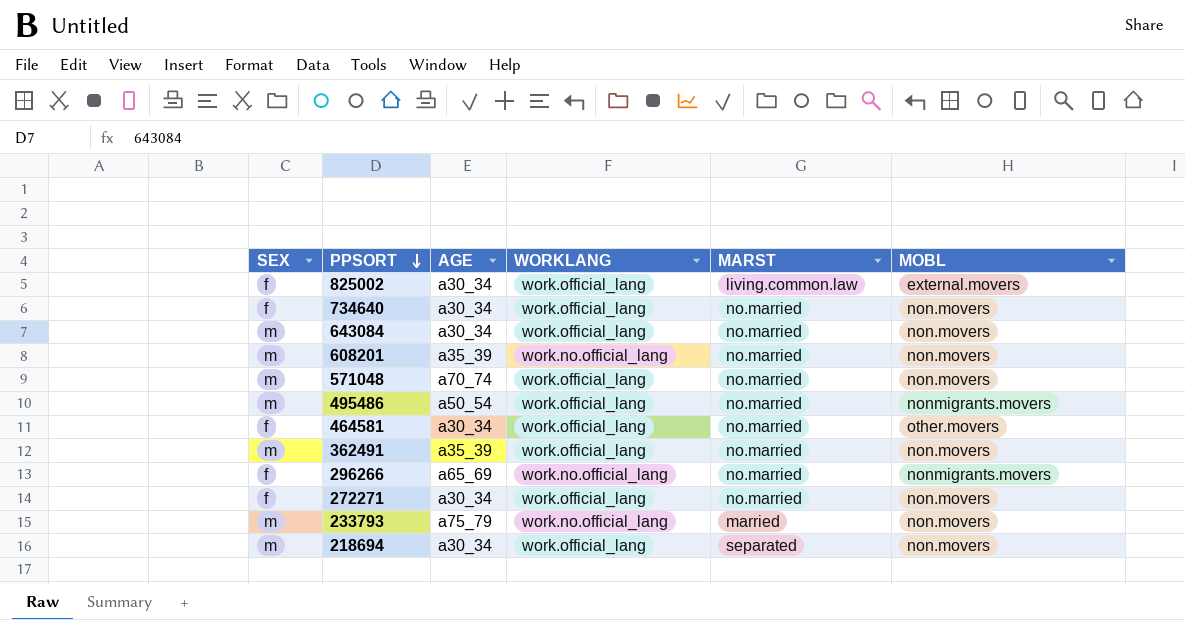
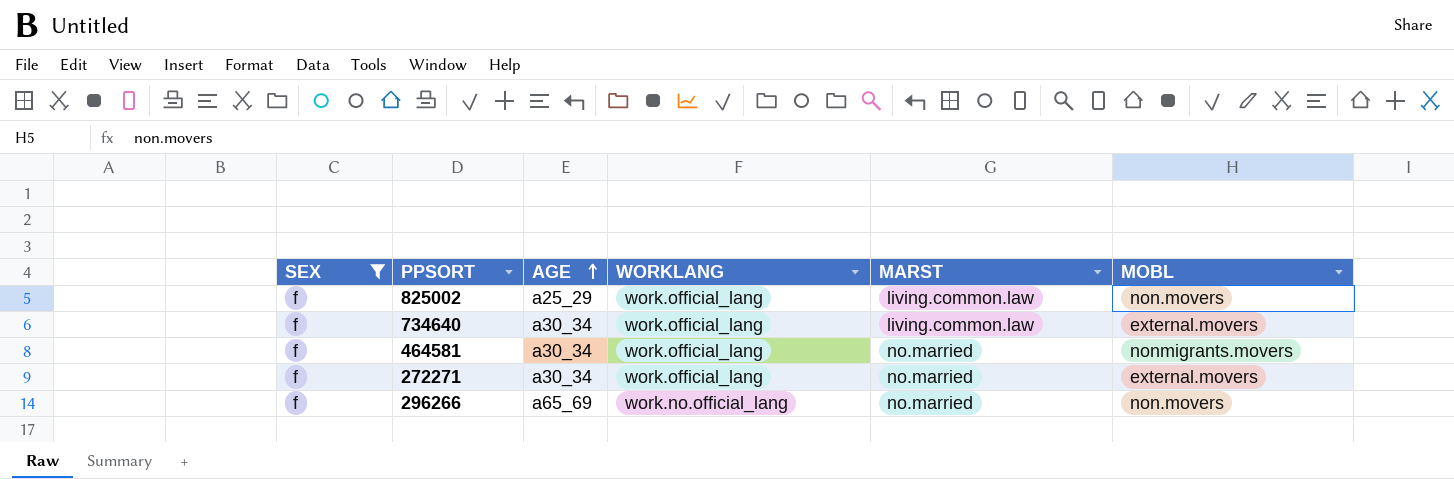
filter: none -> SEX = f
row order: PPSORT descending -> AGE ascending
825002 | AGE: a30_34 -> a25_29
825002 | MOBL: external.movers -> non.movers
734640 | MARST: no.married -> living.common.law
734640 | MOBL: non.movers -> external.movers
464581 | MOBL: other.movers -> nonmigrants.movers
272271 | MOBL: non.movers -> external.movers
296266 | MOBL: nonmigrants.movers -> non.movers

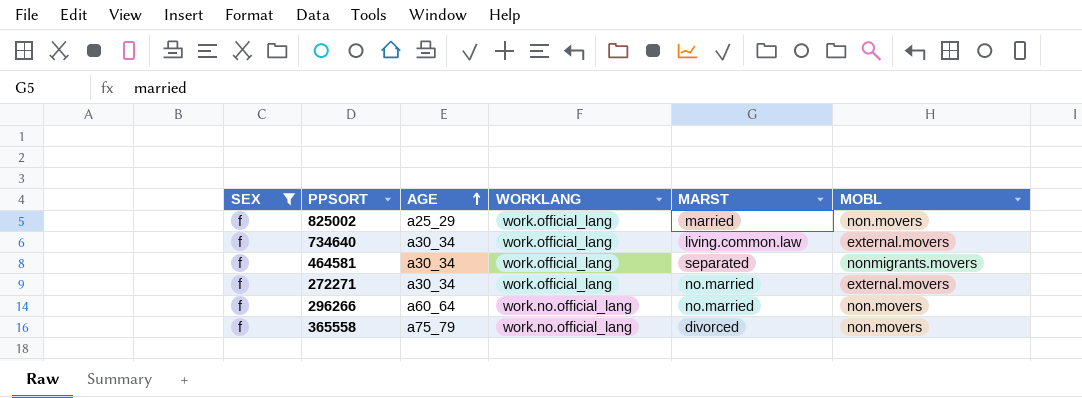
825002 | MARST: living.common.law -> married
464581 | MARST: no.married -> separated
296266 | AGE: a65_69 -> a60_64
row 365558: none -> f | a75_79 | work.no.official_lang | divorced | non.movers

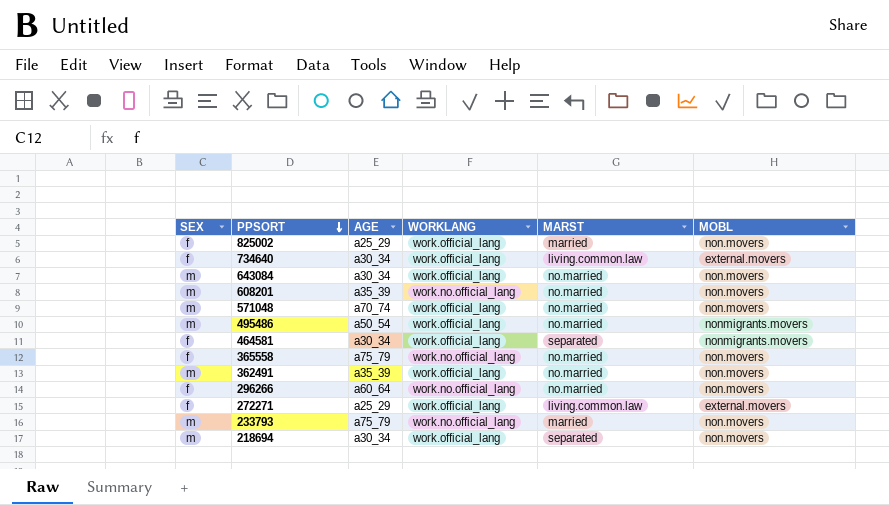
filter: SEX = f -> none
row order: AGE ascending -> PPSORT descending
365558 | MARST: divorced -> no.married
272271 | AGE: a30_34 -> a25_29
272271 | MARST: no.married -> living.common.law

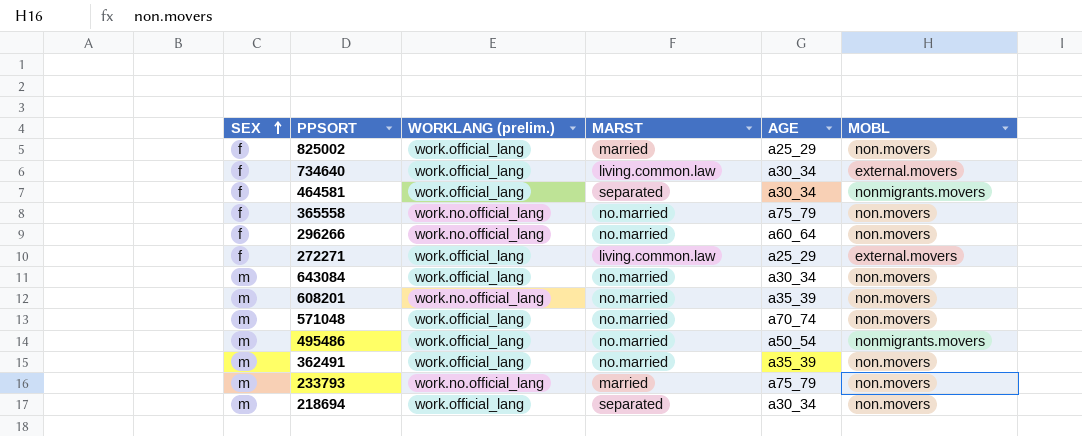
row order: PPSORT descending -> SEX ascending
column name: WORKLANG -> WORKLANG (prelim.)
column AGE | position: 3 -> 5

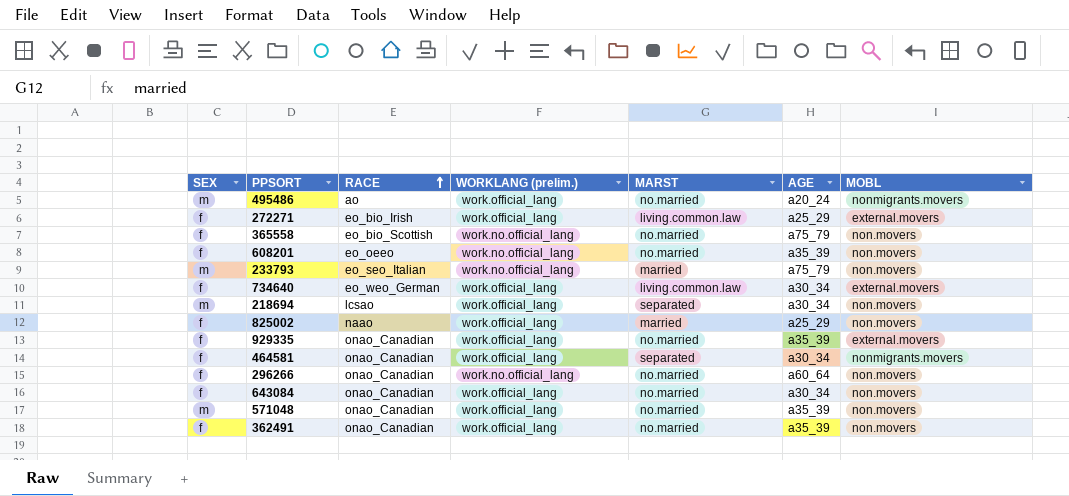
row order: SEX ascending -> RACE ascending
column RACE | position: none -> 3
495486 | AGE: a50_54 -> a20_24
608201 | SEX: m -> f
row 929335: none -> f | onao_Canadian | work.official_lang | no.married | a35_39 | external.movers
643084 | SEX: m -> f
571048 | AGE: a70_74 -> a35_39
362491 | SEX: m -> f

